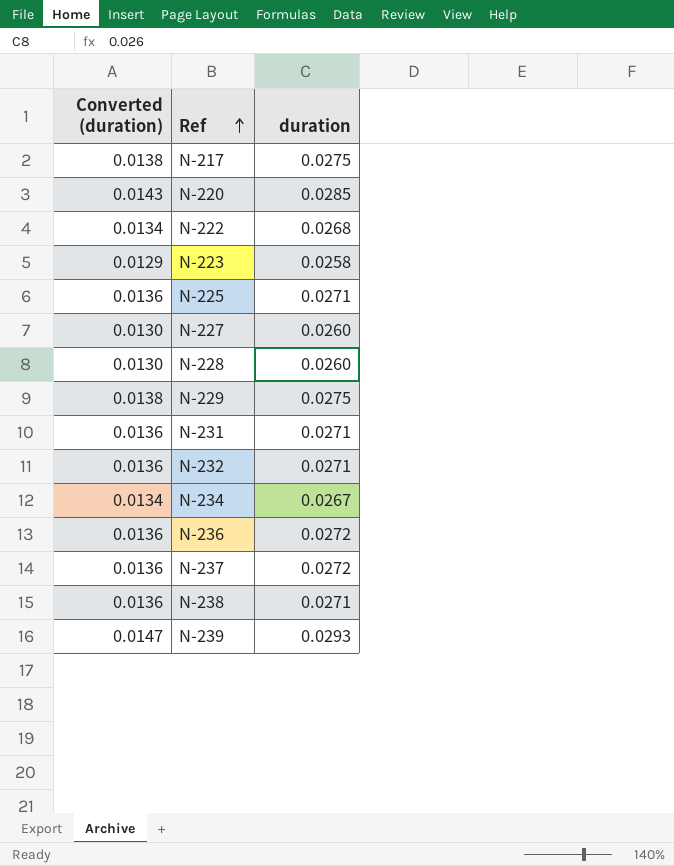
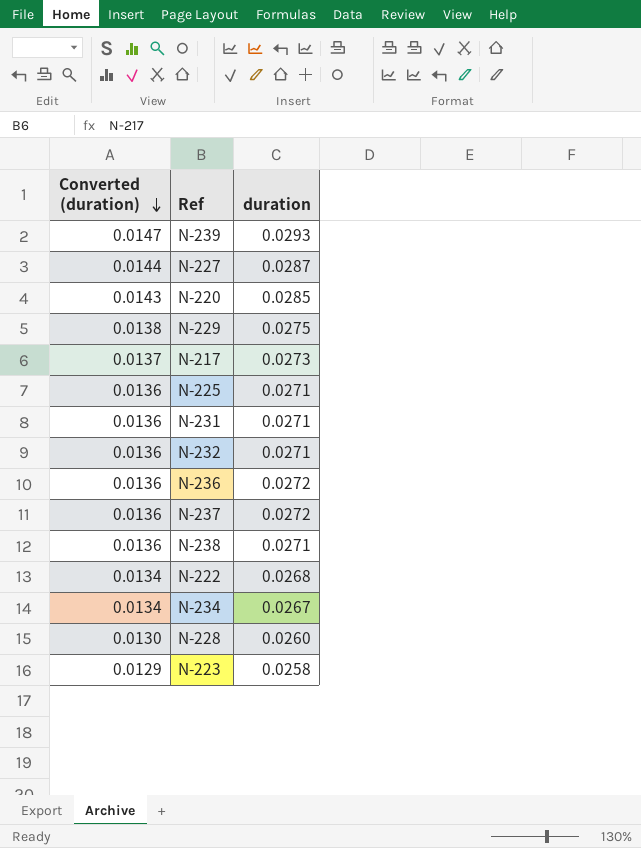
row order: Ref ascending -> Converted (duration) descending
N-227 | Converted (duration): 0.0130 -> 0.0144
N-227 | duration: 0.0260 -> 0.0287
N-217 | Converted (duration): 0.0138 -> 0.0137
N-217 | duration: 0.0275 -> 0.0273

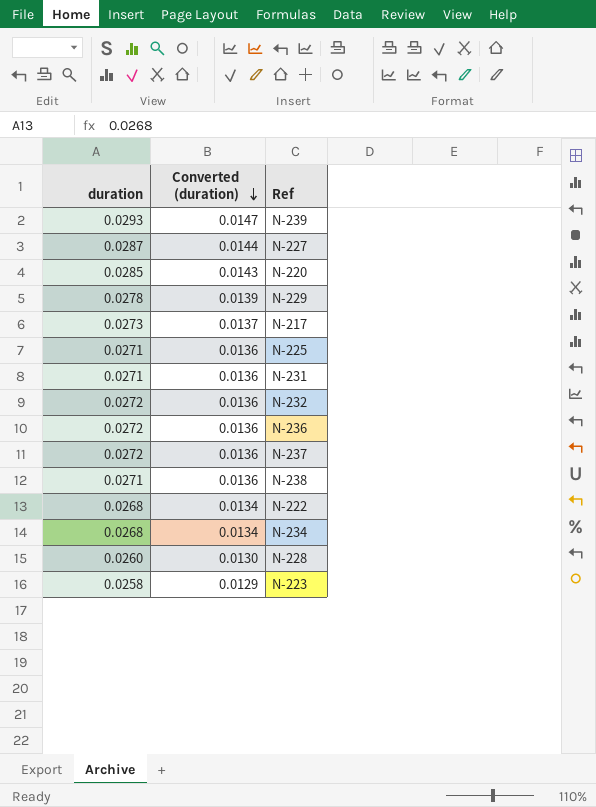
column duration | position: 3 -> 1
N-229 | duration: 0.0275 -> 0.0278
N-229 | Converted (duration): 0.0138 -> 0.0139
N-232 | duration: 0.0271 -> 0.0272
N-234 | duration: 0.0267 -> 0.0268

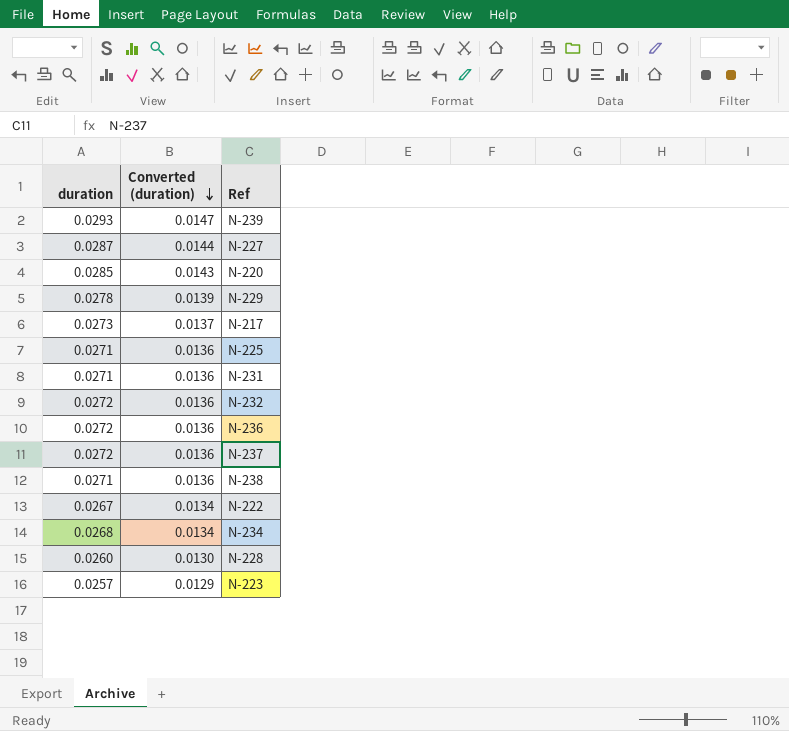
N-222 | duration: 0.0268 -> 0.0267
N-223 | duration: 0.0258 -> 0.0257

